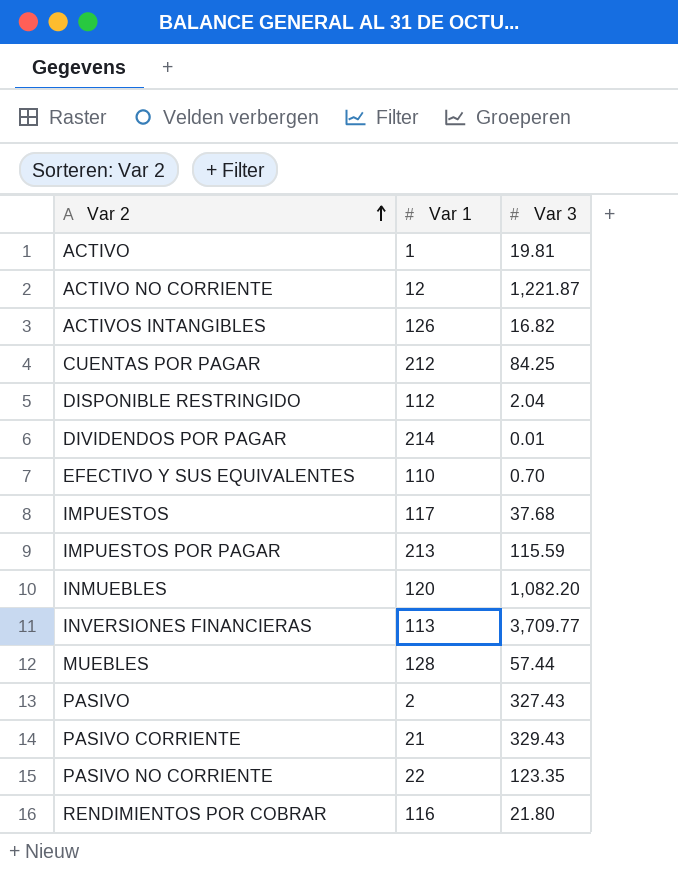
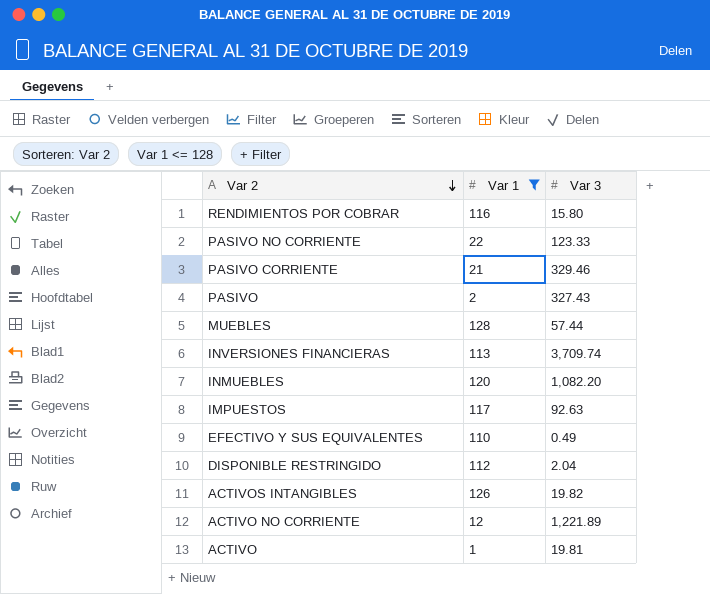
filter: none -> Var 1 <= 128
row order: Var 2 ascending -> Var 2 descending
RENDIMIENTOS POR COBRAR | Var 3: 21.80 -> 15.80
PASIVO NO CORRIENTE | Var 3: 123.35 -> 123.33
PASIVO CORRIENTE | Var 3: 329.43 -> 329.46
INVERSIONES FINANCIERAS | Var 3: 3,709.77 -> 3,709.74
IMPUESTOS | Var 3: 37.68 -> 92.63
EFECTIVO Y SUS EQUIVALENTES | Var 3: 0.70 -> 0.49
ACTIVOS INTANGIBLES | Var 3: 16.82 -> 19.82
ACTIVO NO CORRIENTE | Var 3: 1,221.87 -> 1,221.89

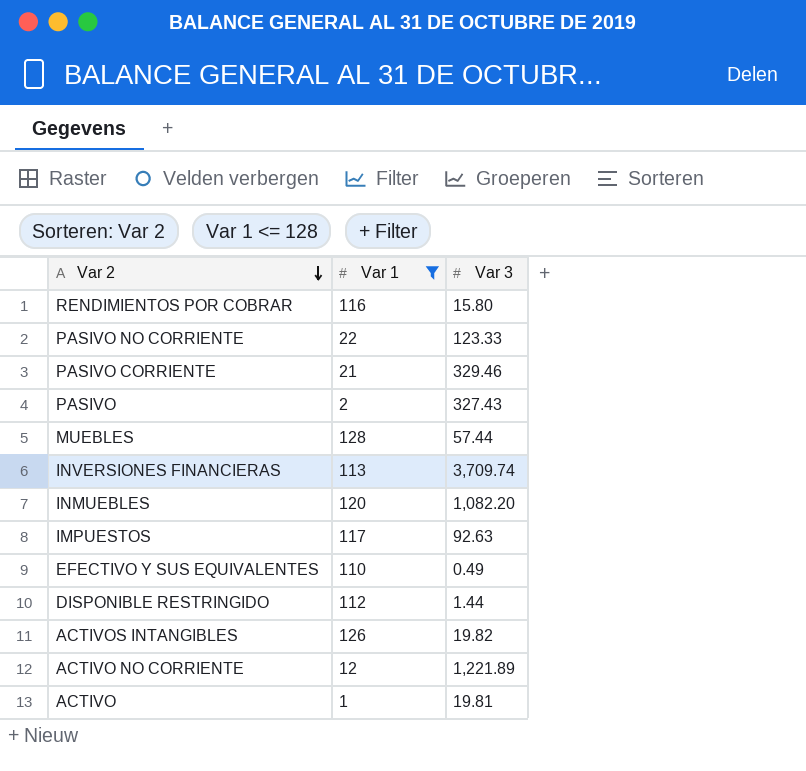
DISPONIBLE RESTRINGIDO | Var 3: 2.04 -> 1.44

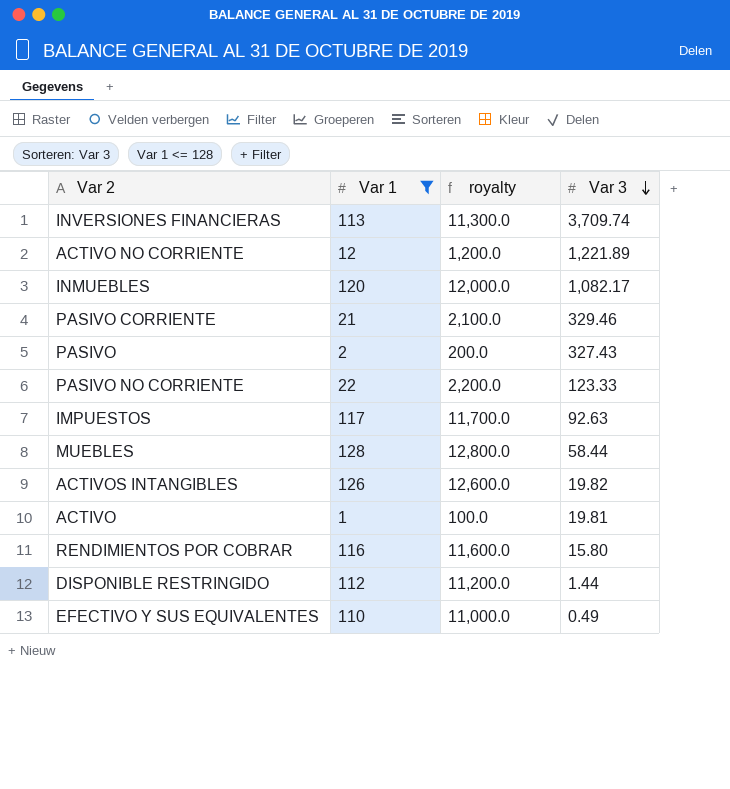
row order: Var 2 descending -> Var 3 descending
column royalty | formula: none -> [Var 1] * 100
INMUEBLES | Var 3: 1,082.20 -> 1,082.17
MUEBLES | Var 3: 57.44 -> 58.44

